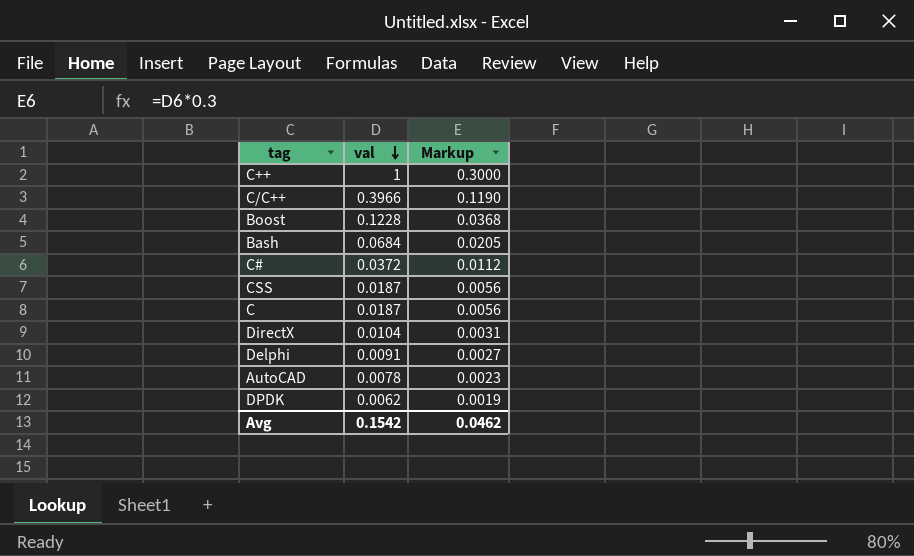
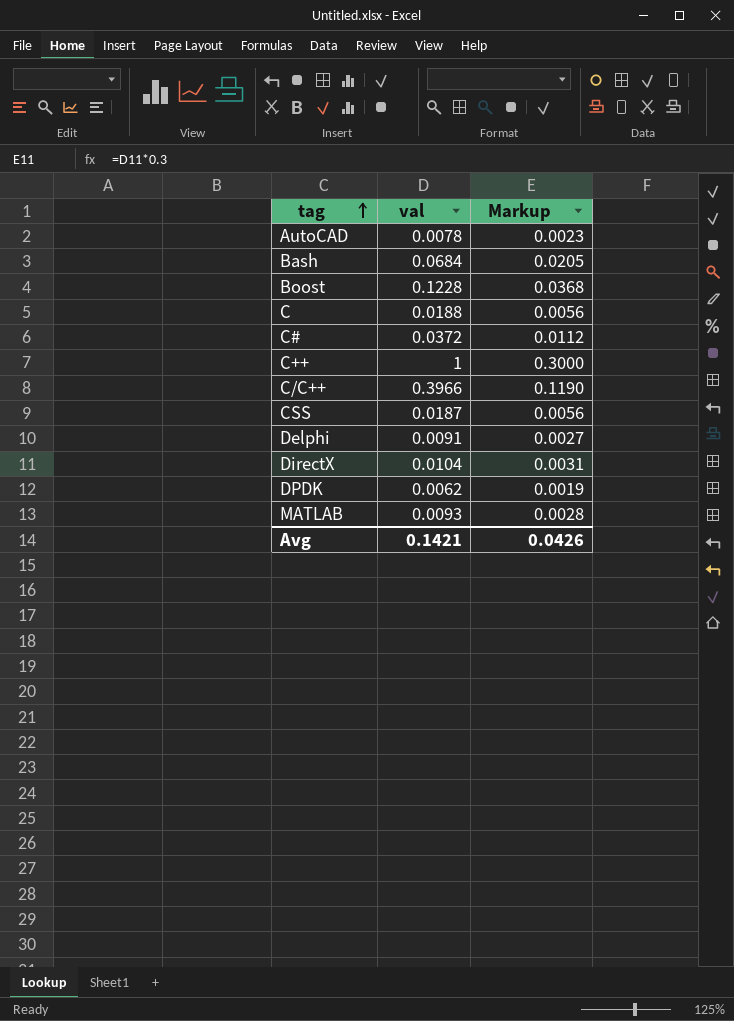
row order: val descending -> tag ascending
C | val: 0.0187 -> 0.0188
row MATLAB: none -> 0.0093 | 0.0028
Avg | val: 0.1542 -> 0.1421
Avg | Markup: 0.0462 -> 0.0426

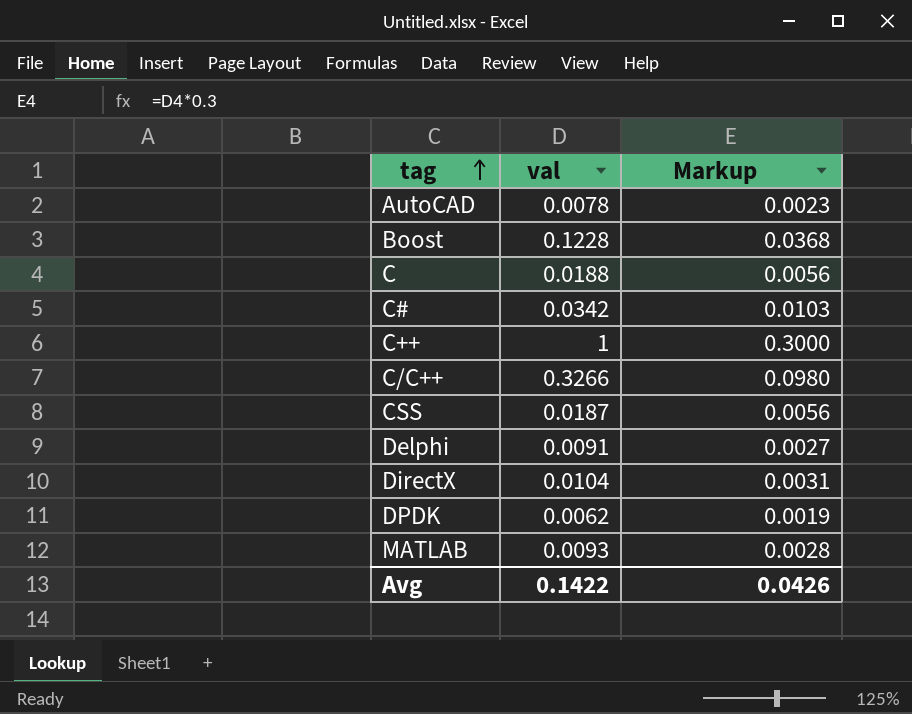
row Bash: 0.0684 | 0.0205 -> none
C# | val: 0.0372 -> 0.0342
C# | Markup: 0.0112 -> 0.0103
C/C++ | val: 0.3966 -> 0.3266
C/C++ | Markup: 0.1190 -> 0.0980
Avg | val: 0.1421 -> 0.1422

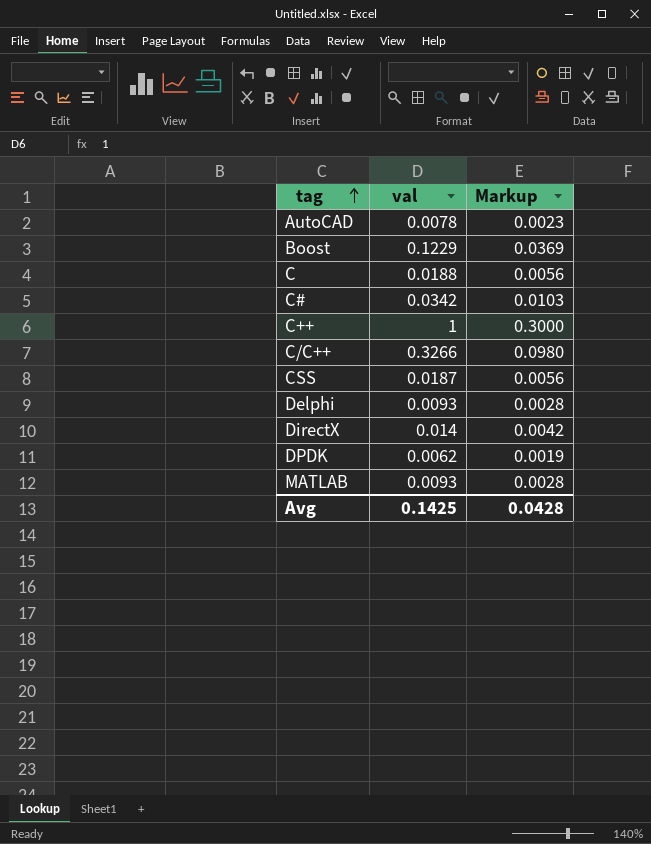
Boost | val: 0.1228 -> 0.1229
Boost | Markup: 0.0368 -> 0.0369
Delphi | val: 0.0091 -> 0.0093
Delphi | Markup: 0.0027 -> 0.0028
DirectX | val: 0.0104 -> 0.014
DirectX | Markup: 0.0031 -> 0.0042
Avg | val: 0.1422 -> 0.1425
Avg | Markup: 0.0426 -> 0.0428

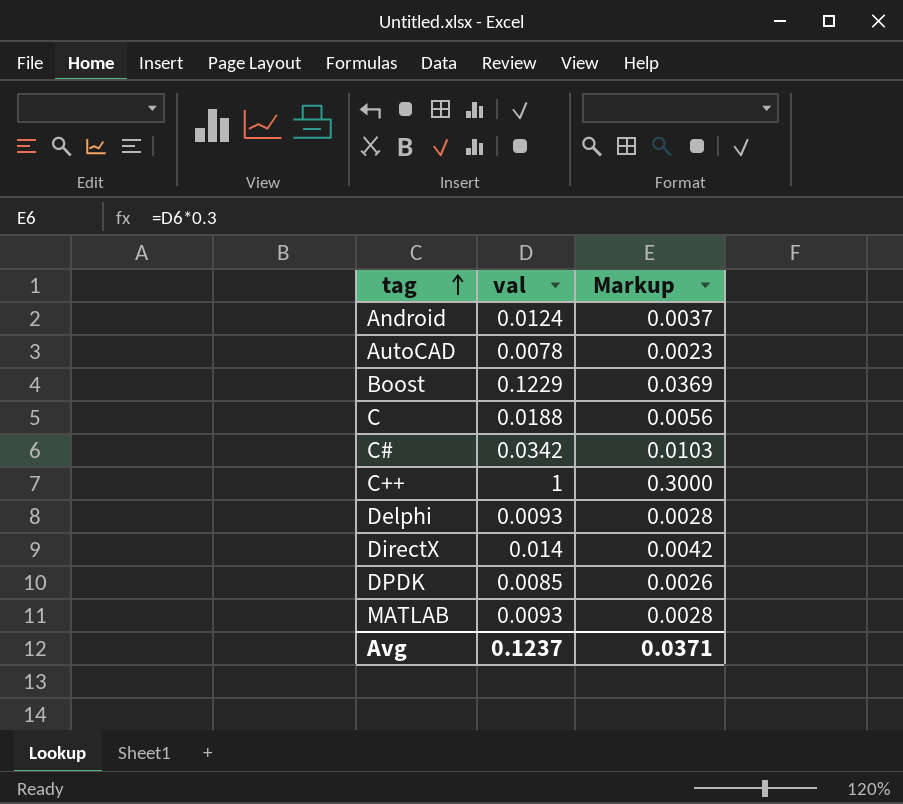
row C/C++: 0.3266 | 0.0980 -> none
row CSS: 0.0187 | 0.0056 -> none
row Android: none -> 0.0124 | 0.0037
DPDK | val: 0.0062 -> 0.0085
DPDK | Markup: 0.0019 -> 0.0026
Avg | val: 0.1425 -> 0.1237
Avg | Markup: 0.0428 -> 0.0371

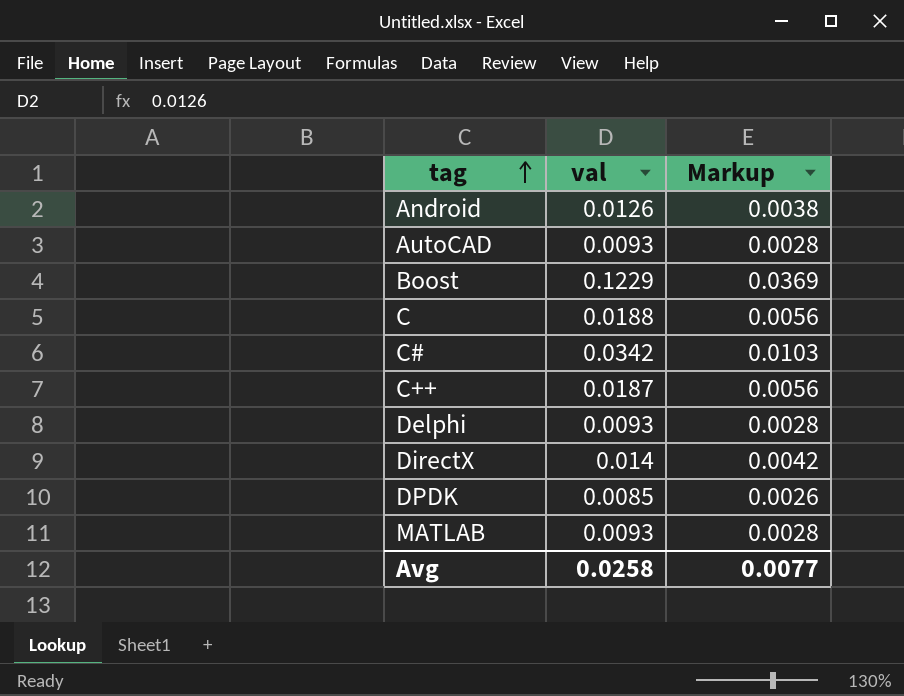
Android | val: 0.0124 -> 0.0126
Android | Markup: 0.0037 -> 0.0038
AutoCAD | val: 0.0078 -> 0.0093
AutoCAD | Markup: 0.0023 -> 0.0028
C++ | val: 1 -> 0.0187
C++ | Markup: 0.3000 -> 0.0056
Avg | val: 0.1237 -> 0.0258
Avg | Markup: 0.0371 -> 0.0077

